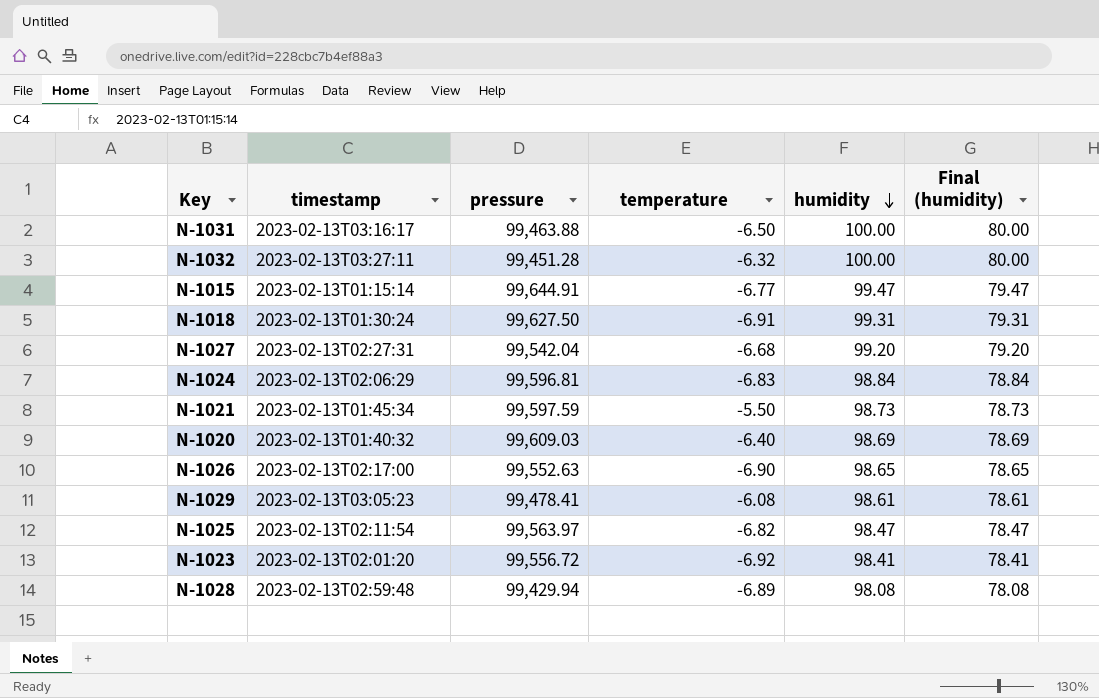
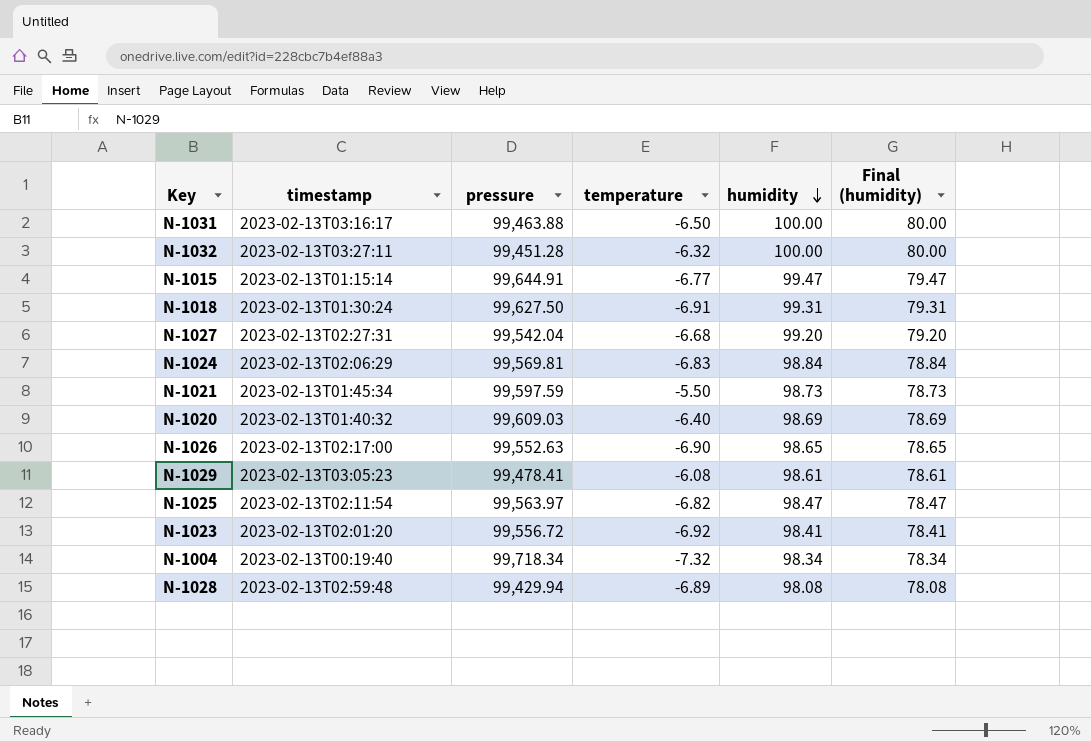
N-1024 | pressure: 99,596.81 -> 99,569.81
row N-1004: none -> 2023-02-13T00:19:40 | 99,718.34 | -7.32 | 98.34 | 78.34

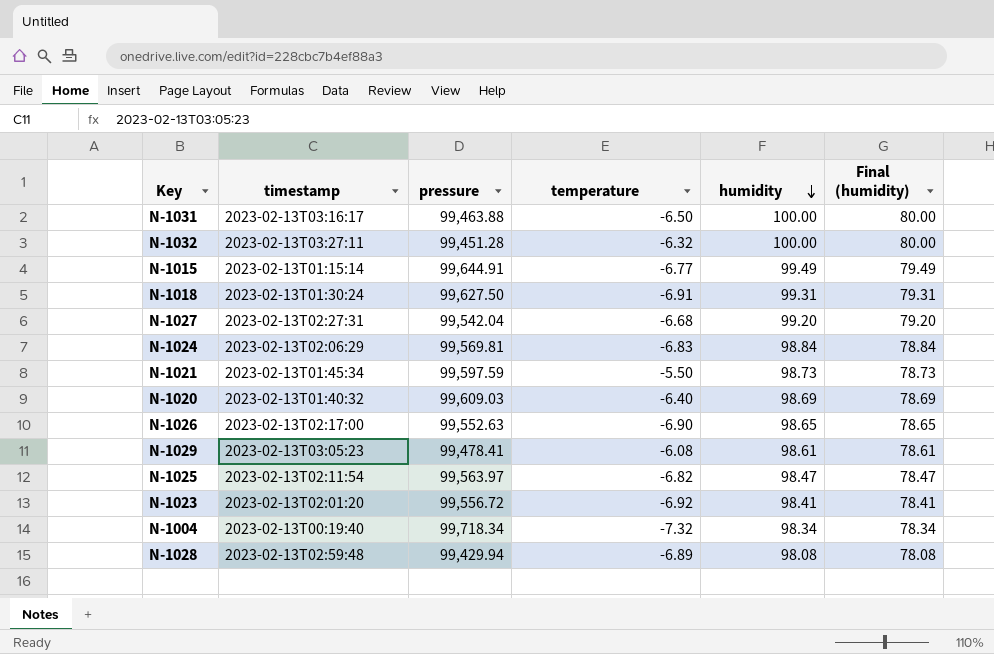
N-1015 | humidity: 99.47 -> 99.49
N-1015 | Final (humidity): 79.47 -> 79.49

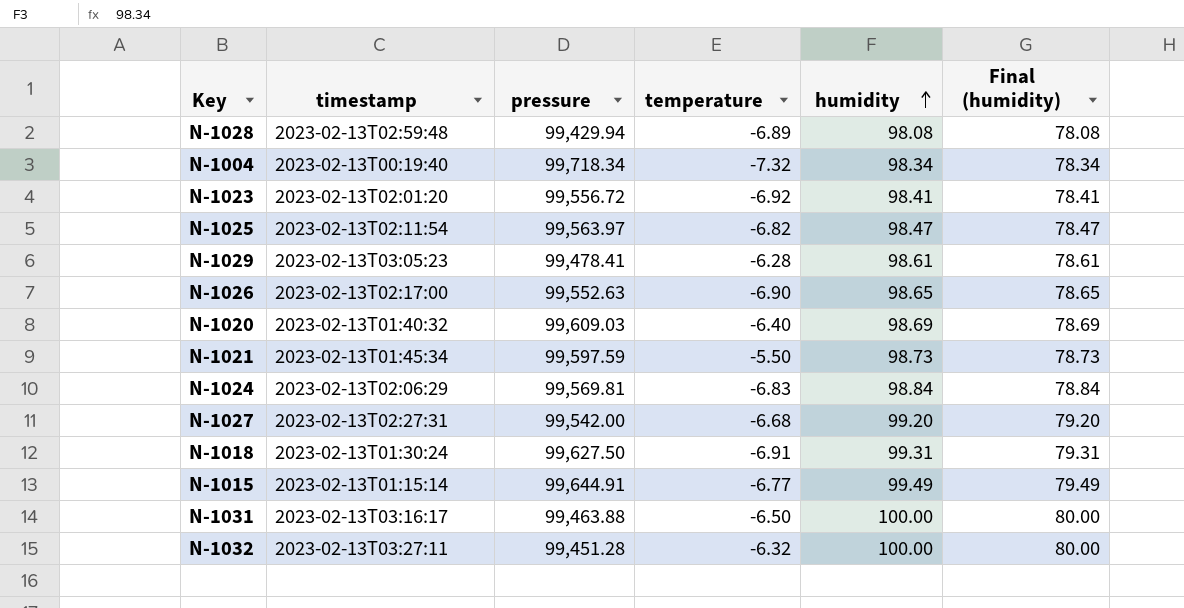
row order: humidity descending -> humidity ascending
N-1029 | temperature: -6.08 -> -6.28
N-1027 | pressure: 99,542.04 -> 99,542.00

